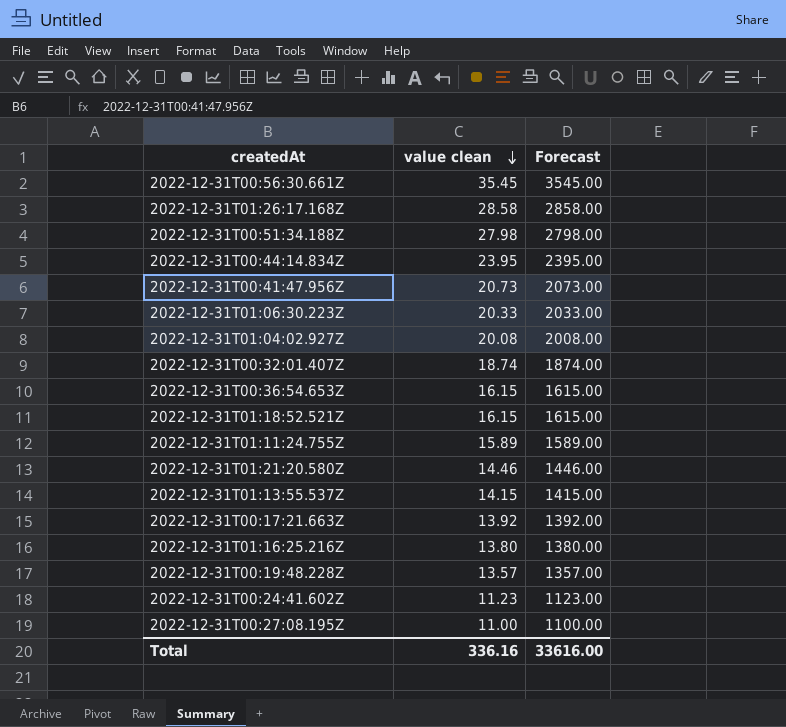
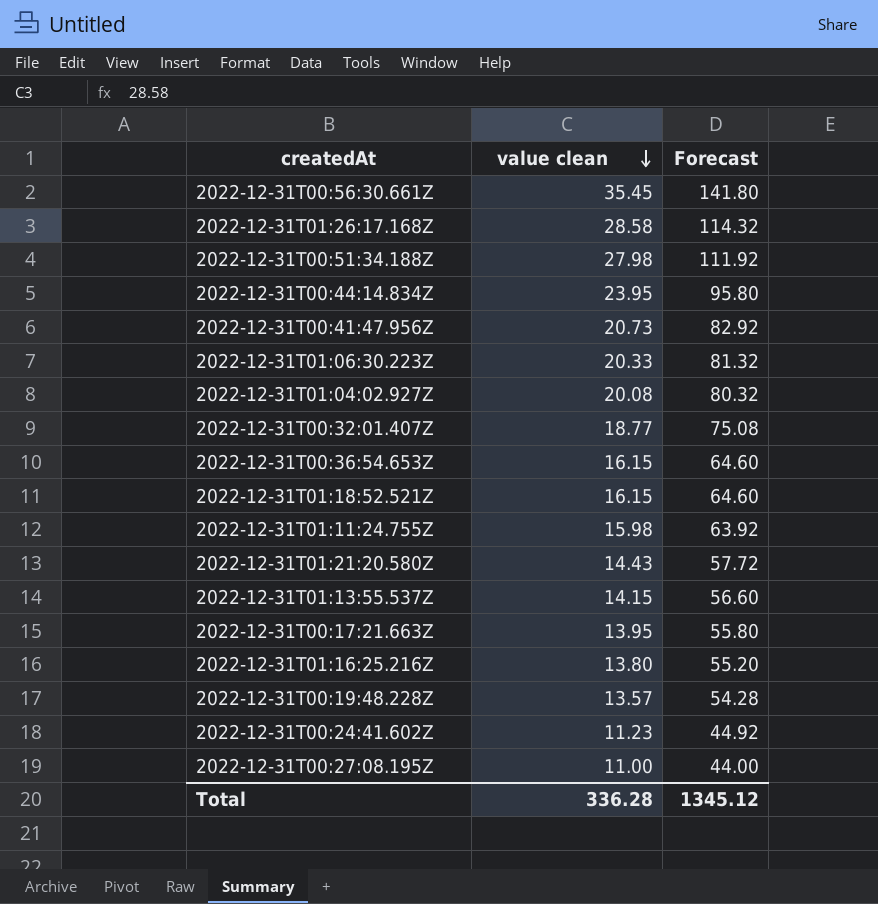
column Forecast | formula: [value clean] * 100 -> [value clean] * 4
2022-12-31T00:32:01.407Z | value clean: 18.74 -> 18.77
2022-12-31T01:11:24.755Z | value clean: 15.89 -> 15.98
2022-12-31T01:21:20.580Z | value clean: 14.46 -> 14.43
2022-12-31T00:17:21.663Z | value clean: 13.92 -> 13.95
Total | value clean: 336.16 -> 336.28
Total | Forecast: 33616.00 -> 1345.12

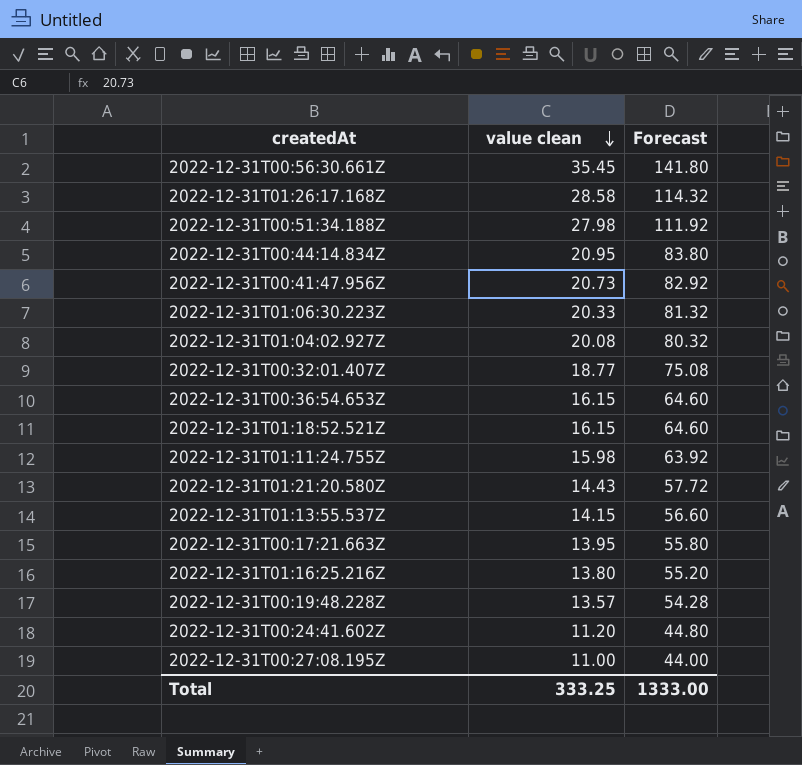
2022-12-31T00:44:14.834Z | value clean: 23.95 -> 20.95
2022-12-31T00:44:14.834Z | Forecast: 95.80 -> 83.80
2022-12-31T00:24:41.602Z | value clean: 11.23 -> 11.20
2022-12-31T00:24:41.602Z | Forecast: 44.92 -> 44.80
Total | value clean: 336.28 -> 333.25
Total | Forecast: 1345.12 -> 1333.00

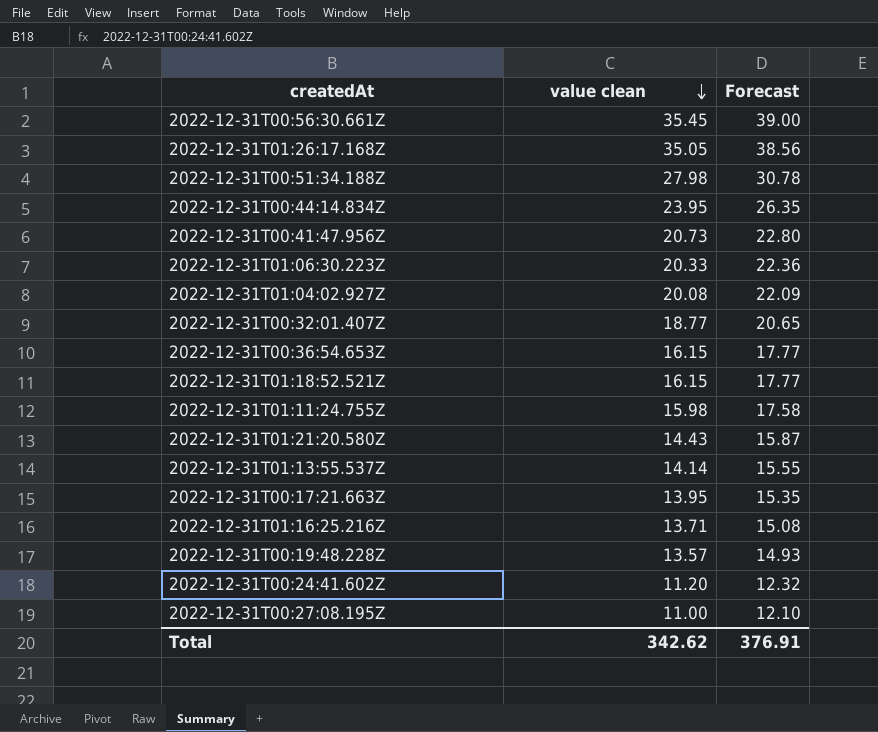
column Forecast | formula: [value clean] * 4 -> [value clean] * 1.1
2022-12-31T01:26:17.168Z | value clean: 28.58 -> 35.05
2022-12-31T00:44:14.834Z | value clean: 20.95 -> 23.95
2022-12-31T01:13:55.537Z | value clean: 14.15 -> 14.14
2022-12-31T01:16:25.216Z | value clean: 13.80 -> 13.71
Total | value clean: 333.25 -> 342.62
Total | Forecast: 1333.00 -> 376.91

